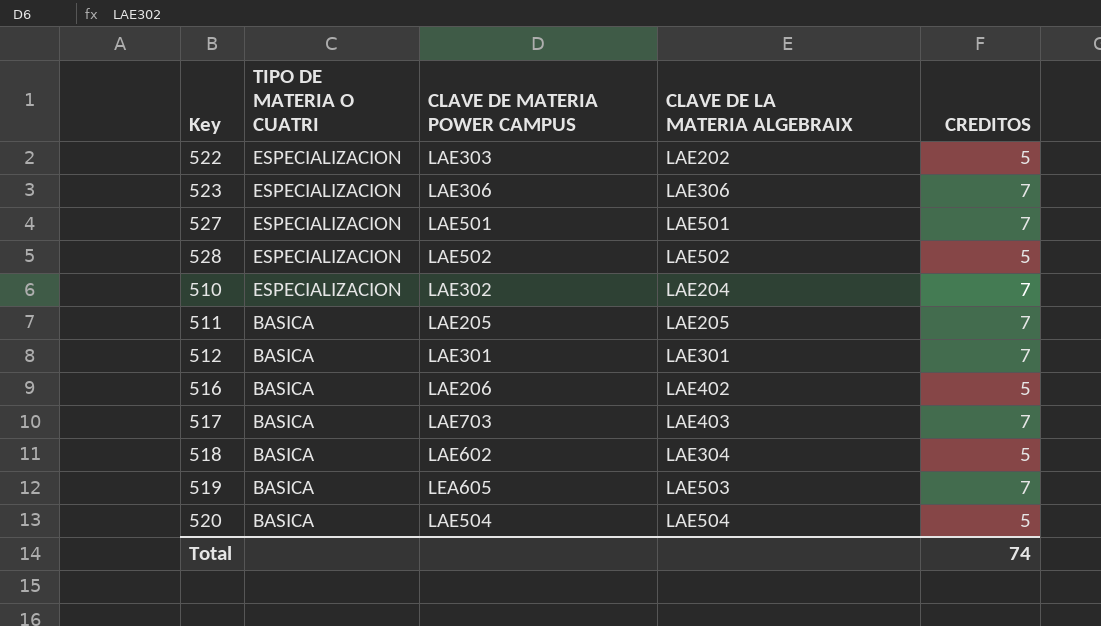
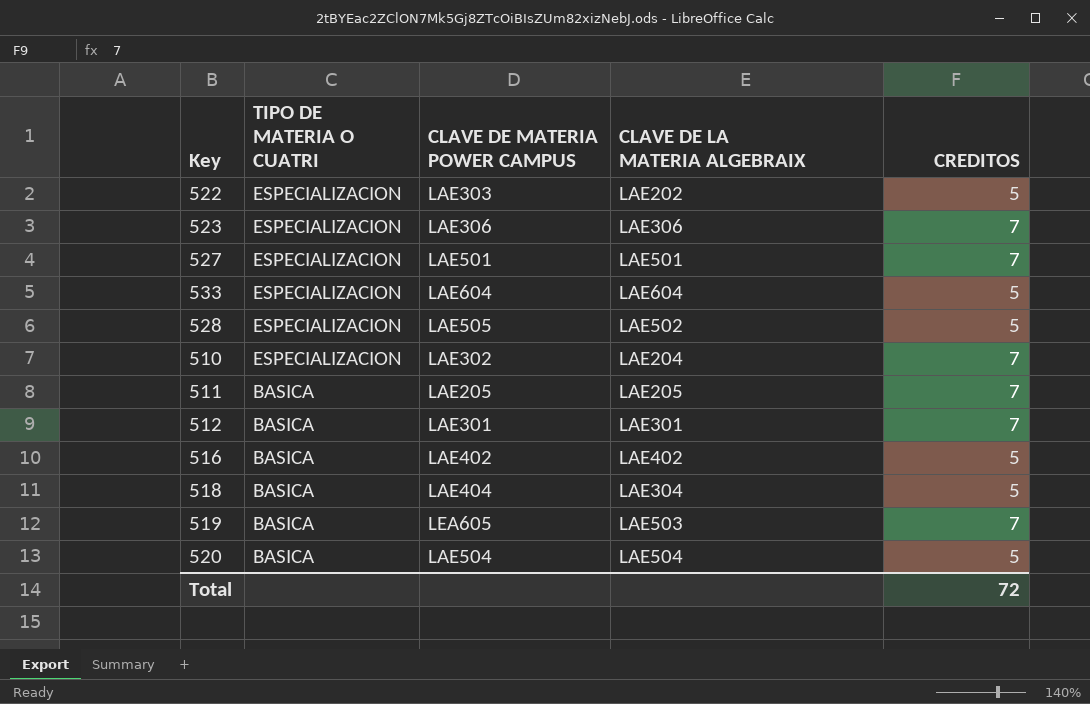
row 517: BASICA | LAE703 | LAE403 | 7 -> none
row 533: none -> ESPECIALIZACION | LAE604 | LAE604 | 5
528 | CLAVE DE MATERIA POWER CAMPUS: LAE502 -> LAE505
516 | CLAVE DE MATERIA POWER CAMPUS: LAE206 -> LAE402
518 | CLAVE DE MATERIA POWER CAMPUS: LAE602 -> LAE404
Total | CREDITOS: 74 -> 72

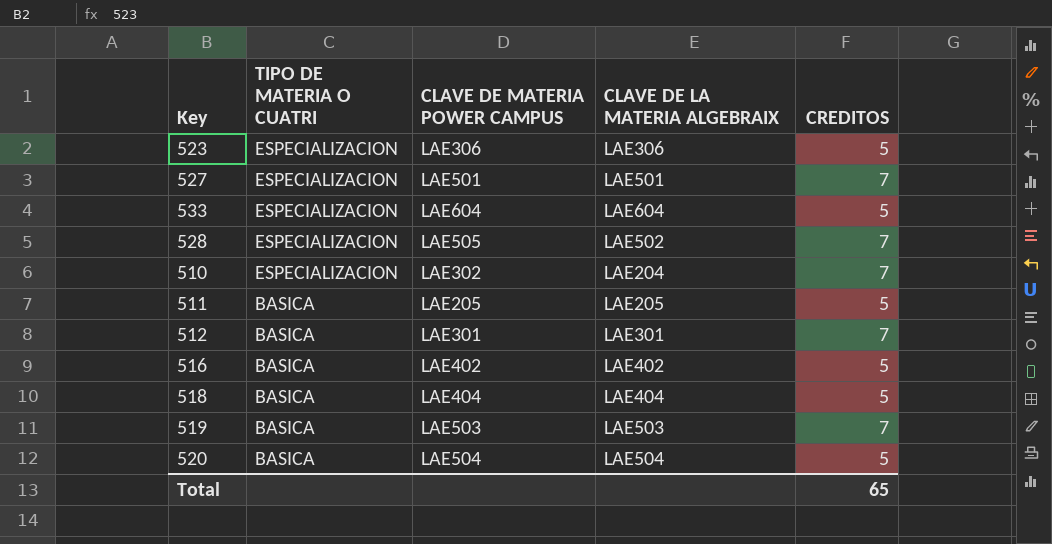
row 522: ESPECIALIZACION | LAE303 | LAE202 | 5 -> none
523 | CREDITOS: 7 -> 5
528 | CREDITOS: 5 -> 7
511 | CREDITOS: 7 -> 5
518 | CLAVE DE LA MATERIA ALGEBRAIX: LAE304 -> LAE404
519 | CLAVE DE MATERIA POWER CAMPUS: LEA605 -> LAE503
Total | CREDITOS: 72 -> 65

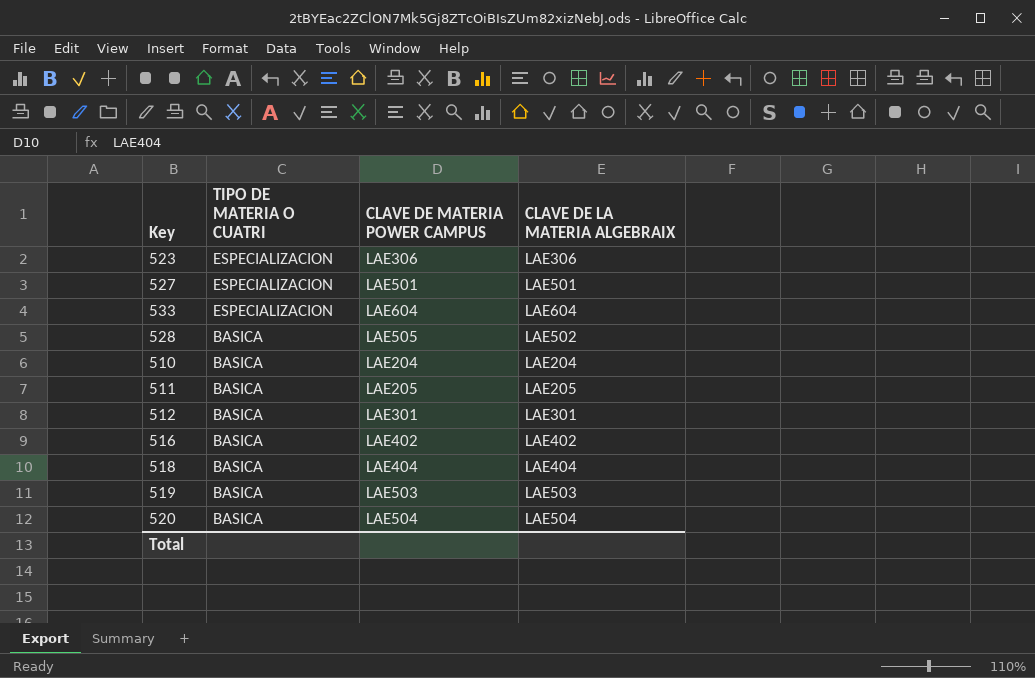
column CREDITOS | position: 5 -> none
528 | TIPO DE MATERIA O CUATRI: ESPECIALIZACION -> BASICA
510 | TIPO DE MATERIA O CUATRI: ESPECIALIZACION -> BASICA
510 | CLAVE DE MATERIA POWER CAMPUS: LAE302 -> LAE204

